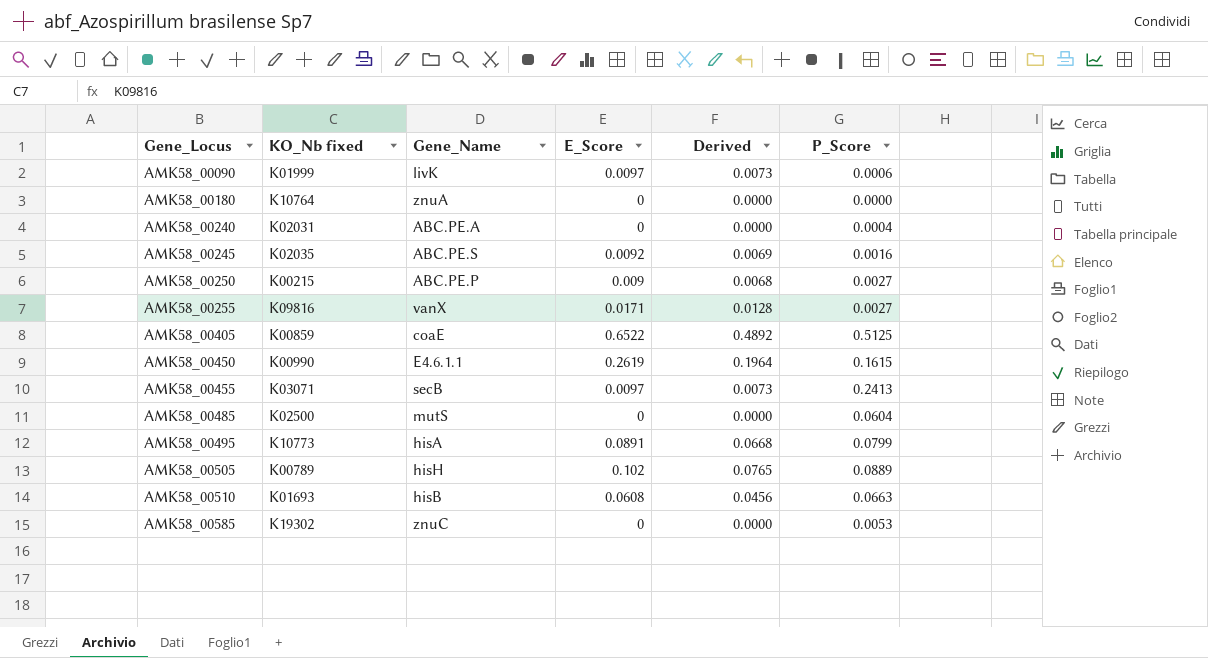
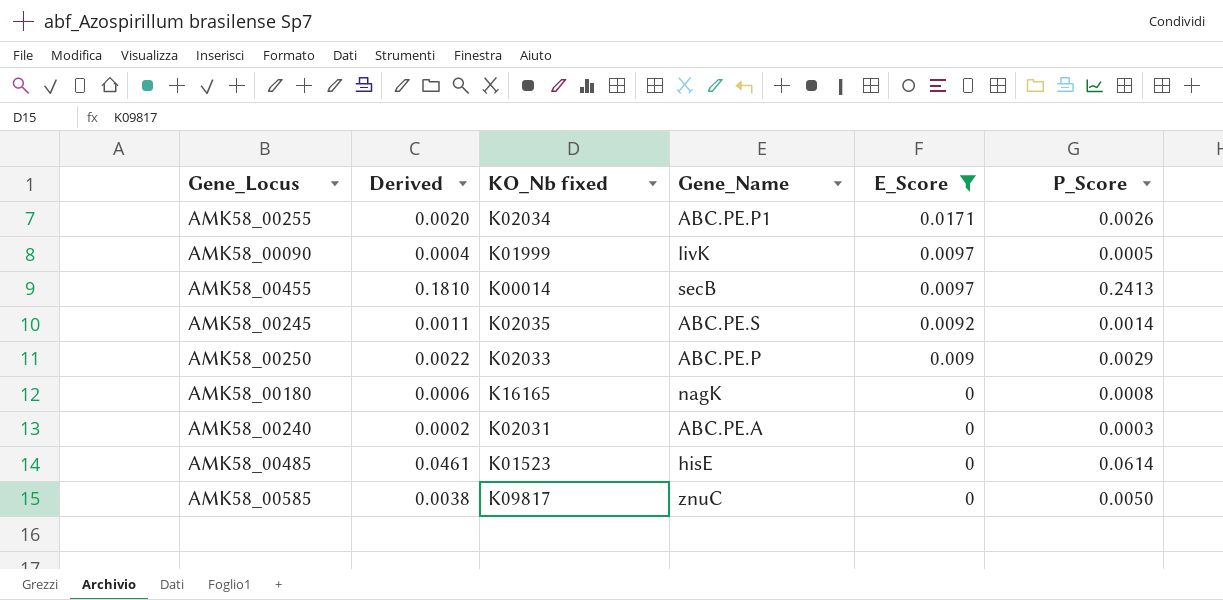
filter: none -> E_Score <= 0.0171
row order: Gene_Locus ascending -> E_Score descending
column Derived | formula: [E_Score] * 0.75 -> [P_Score] * 0.75
column Derived | position: 5 -> 2
AMK58_00255 | KO_Nb fixed: K09816 -> K02034
AMK58_00255 | Gene_Name: vanX -> ABC.PE.P1
AMK58_00255 | P_Score: 0.0027 -> 0.0026
AMK58_00090 | P_Score: 0.0006 -> 0.0005
AMK58_00455 | KO_Nb fixed: K03071 -> K00014
AMK58_00245 | P_Score: 0.0016 -> 0.0014
AMK58_00250 | KO_Nb fixed: K00215 -> K02033
AMK58_00250 | P_Score: 0.0027 -> 0.0029
AMK58_00180 | KO_Nb fixed: K10764 -> K16165
AMK58_00180 | Gene_Name: znuA -> nagK
AMK58_00180 | P_Score: 0.0000 -> 0.0008
AMK58_00240 | P_Score: 0.0004 -> 0.0003
AMK58_00485 | KO_Nb fixed: K02500 -> K01523
AMK58_00485 | Gene_Name: mutS -> hisE
AMK58_00485 | P_Score: 0.0604 -> 0.0614
AMK58_00585 | KO_Nb fixed: K19302 -> K09817
AMK58_00585 | P_Score: 0.0053 -> 0.0050

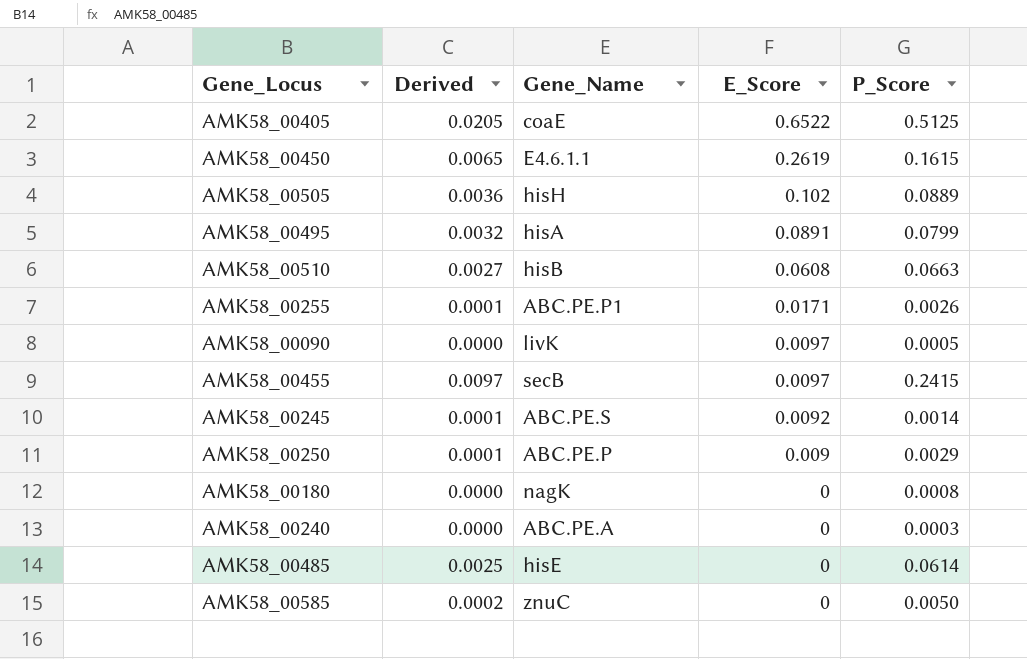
filter: E_Score <= 0.0171 -> none
column KO_Nb fixed | position: 3 -> none
column Derived | formula: [P_Score] * 0.75 -> [P_Score] * 0.04
AMK58_00455 | P_Score: 0.2413 -> 0.2415

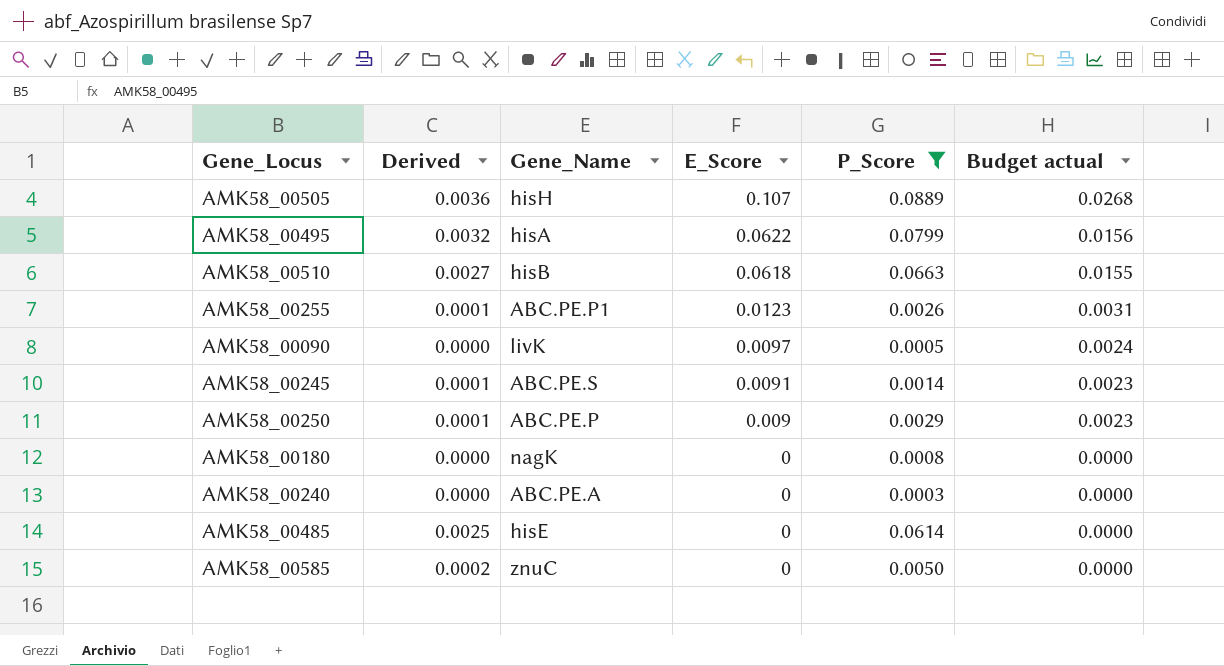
filter: none -> P_Score <= 0.0889
column Budget actual | formula: none -> [E_Score] * 0.25
AMK58_00505 | E_Score: 0.102 -> 0.107
AMK58_00495 | E_Score: 0.0891 -> 0.0622
AMK58_00510 | E_Score: 0.0608 -> 0.0618
AMK58_00255 | E_Score: 0.0171 -> 0.0123
AMK58_00245 | E_Score: 0.0092 -> 0.0091

